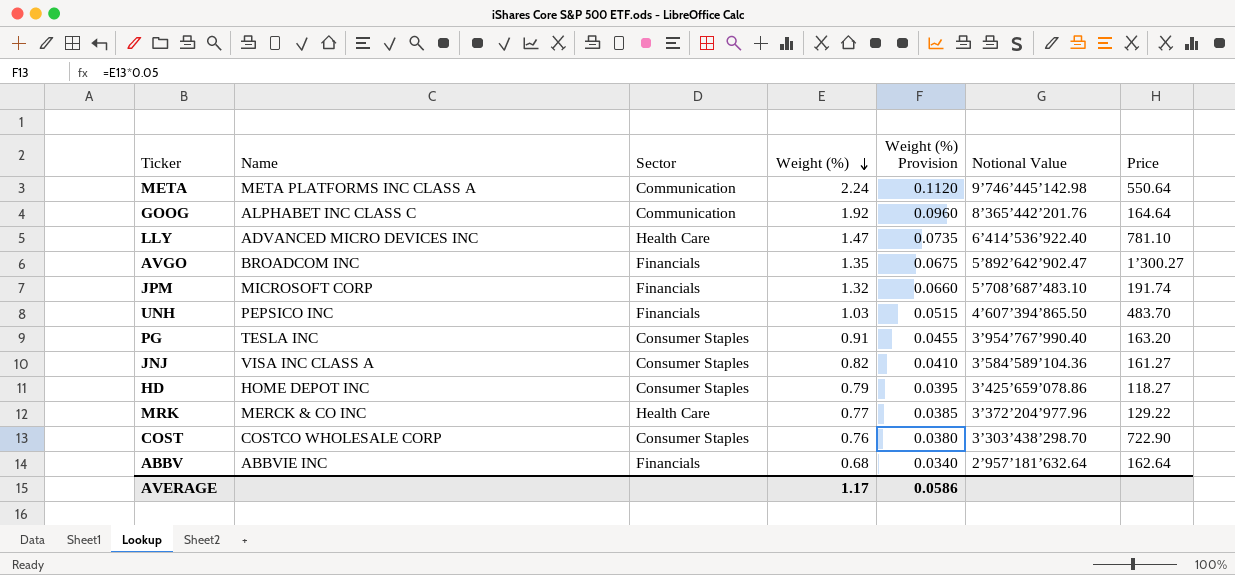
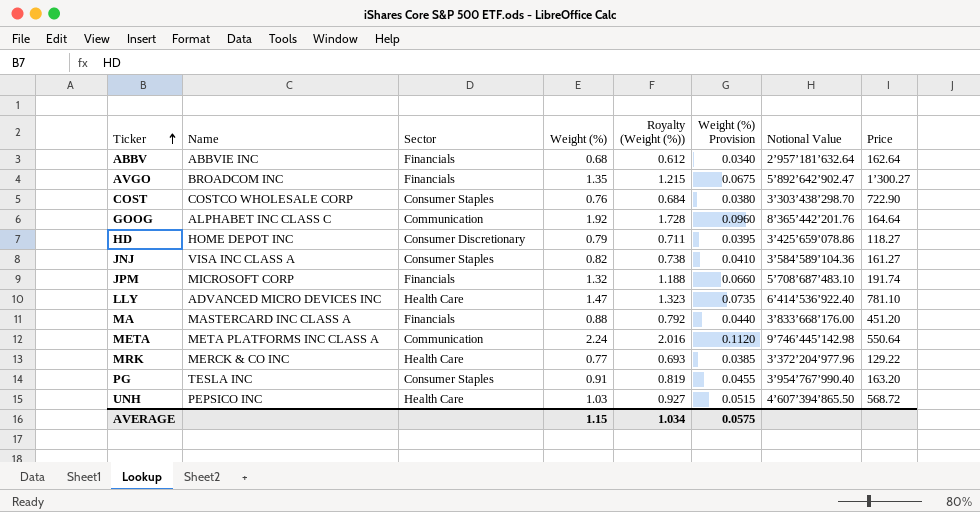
row order: Weight (%) descending -> Ticker ascending
column Royalty (Weight (%)) | formula: none -> [Weight (%)] * 0.9
HD | Sector: Consumer Staples -> Consumer Discretionary
row MA: none -> MASTERCARD INC CLASS A | Financials | 0.88 | 0.792 | 0.0440 | 3’833’668’176.00 | 451.20
UNH | Sector: Financials -> Health Care
UNH | Price: 483.70 -> 568.72
AVERAGE | Weight (%): 1.17 -> 1.15
AVERAGE | Weight (%) Provision: 0.0586 -> 0.0575

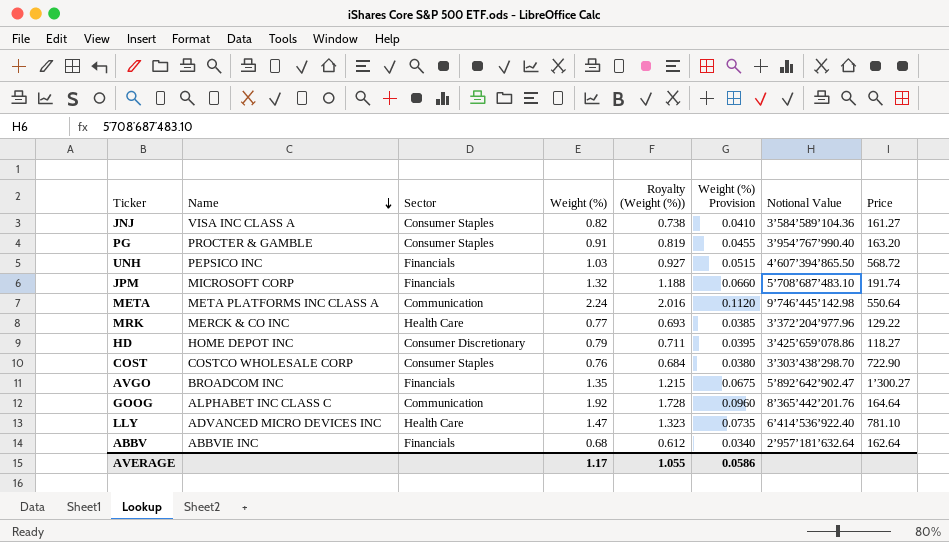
row order: Ticker ascending -> Name descending
row MA: MASTERCARD INC CLASS A | Financials | 0.88 | 0.792 | 0.0440 | 3’833’668’176.00 | 451.20 -> none
PG | Name: TESLA INC -> PROCTER & GAMBLE
UNH | Sector: Health Care -> Financials
AVERAGE | Weight (%): 1.15 -> 1.17
AVERAGE | Royalty (Weight (%)): 1.034 -> 1.055
AVERAGE | Weight (%) Provision: 0.0575 -> 0.0586

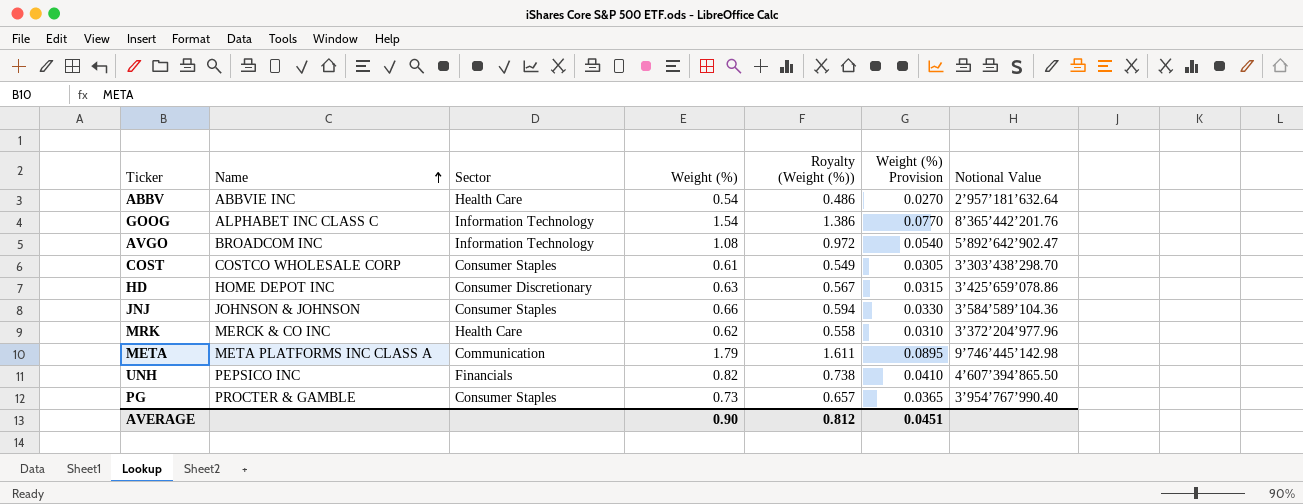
row order: Name descending -> Name ascending
column Price | position: 8 -> none
row JPM: MICROSOFT CORP | Financials | 1.32 | 1.188 | 0.0660 | 5’708’687’483.10 | 191.74 -> none
row LLY: ADVANCED MICRO DEVICES INC | Health Care | 1.47 | 1.323 | 0.0735 | 6’414’536’922.40 | 781.10 -> none
ABBV | Sector: Financials -> Health Care
ABBV | Weight (%): 0.68 -> 0.54
ABBV | Royalty (Weight (%)): 0.612 -> 0.486
ABBV | Weight (%) Provision: 0.0340 -> 0.0270
GOOG | Sector: Communication -> Information Technology
GOOG | Weight (%): 1.92 -> 1.54
GOOG | Royalty (Weight (%)): 1.728 -> 1.386
GOOG | Weight (%) Provision: 0.0960 -> 0.0770
AVGO | Sector: Financials -> Information Technology
AVGO | Weight (%): 1.35 -> 1.08
AVGO | Royalty (Weight (%)): 1.215 -> 0.972
AVGO | Weight (%) Provision: 0.0675 -> 0.0540
COST | Weight (%): 0.76 -> 0.61
COST | Royalty (Weight (%)): 0.684 -> 0.549
COST | Weight (%) Provision: 0.0380 -> 0.0305
HD | Weight (%): 0.79 -> 0.63
HD | Royalty (Weight (%)): 0.711 -> 0.567
HD | Weight (%) Provision: 0.0395 -> 0.0315
JNJ | Name: VISA INC CLASS A -> JOHNSON & JOHNSON
JNJ | Weight (%): 0.82 -> 0.66
JNJ | Royalty (Weight (%)): 0.738 -> 0.594
JNJ | Weight (%) Provision: 0.0410 -> 0.0330
MRK | Weight (%): 0.77 -> 0.62
MRK | Royalty (Weight (%)): 0.693 -> 0.558
MRK | Weight (%) Provision: 0.0385 -> 0.0310
META | Weight (%): 2.24 -> 1.79
META | Royalty (Weight (%)): 2.016 -> 1.611
META | Weight (%) Provision: 0.1120 -> 0.0895
UNH | Weight (%): 1.03 -> 0.82
UNH | Royalty (Weight (%)): 0.927 -> 0.738
UNH | Weight (%) Provision: 0.0515 -> 0.0410
PG | Weight (%): 0.91 -> 0.73
PG | Royalty (Weight (%)): 0.819 -> 0.657
PG | Weight (%) Provision: 0.0455 -> 0.0365
AVERAGE | Weight (%): 1.17 -> 0.90
AVERAGE | Royalty (Weight (%)): 1.055 -> 0.812
AVERAGE | Weight (%) Provision: 0.0586 -> 0.0451

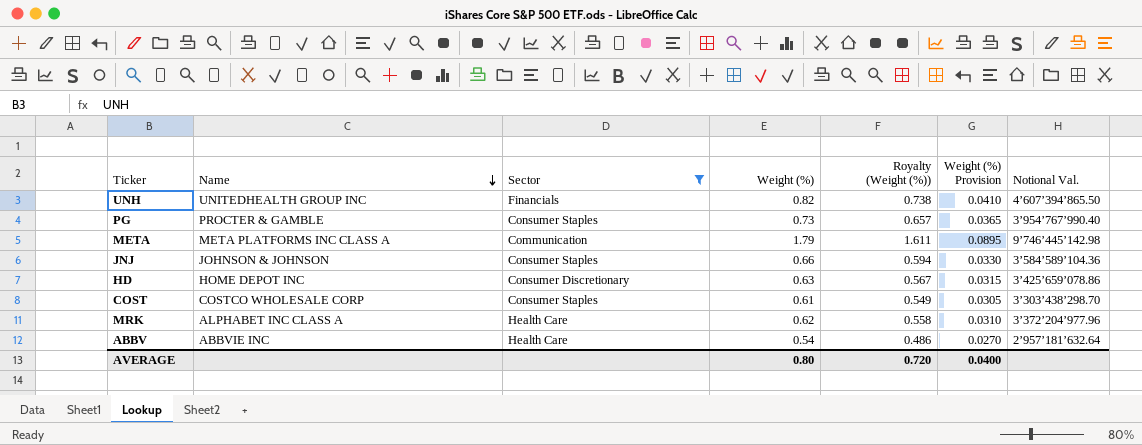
filter: none -> Sector != Information Technology
row order: Name ascending -> Name descending
column name: Notional Value -> Notional Val.
UNH | Name: PEPSICO INC -> UNITEDHEALTH GROUP INC
MRK | Name: MERCK & CO INC -> ALPHABET INC CLASS A
AVERAGE | Weight (%): 0.90 -> 0.80
AVERAGE | Royalty (Weight (%)): 0.812 -> 0.720
AVERAGE | Weight (%) Provision: 0.0451 -> 0.0400

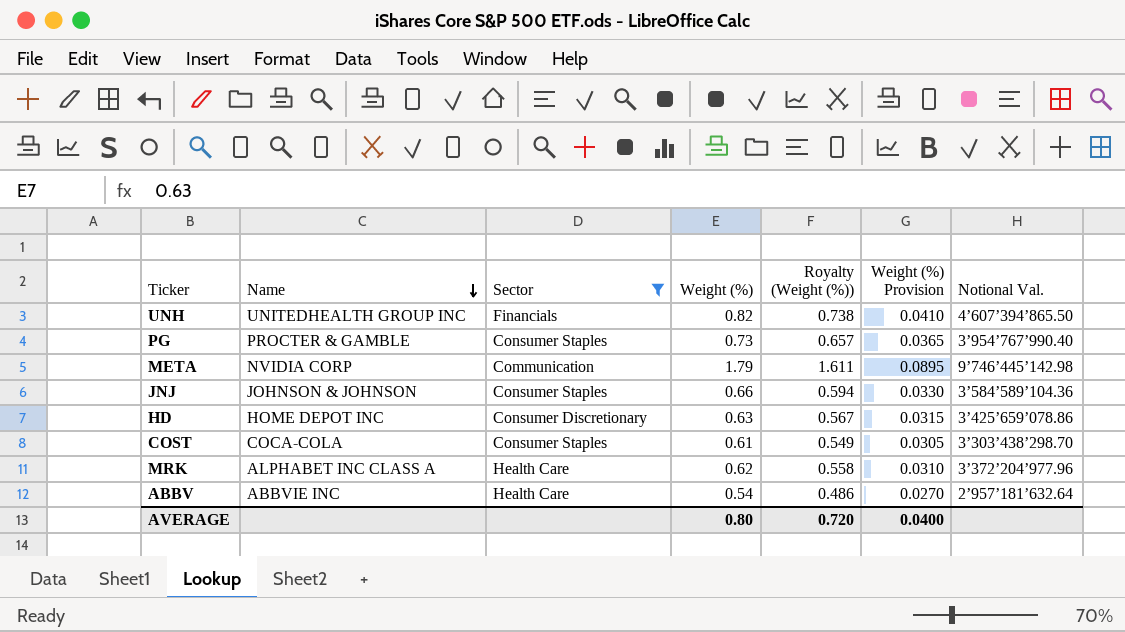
META | Name: META PLATFORMS INC CLASS A -> NVIDIA CORP
COST | Name: COSTCO WHOLESALE CORP -> COCA-COLA

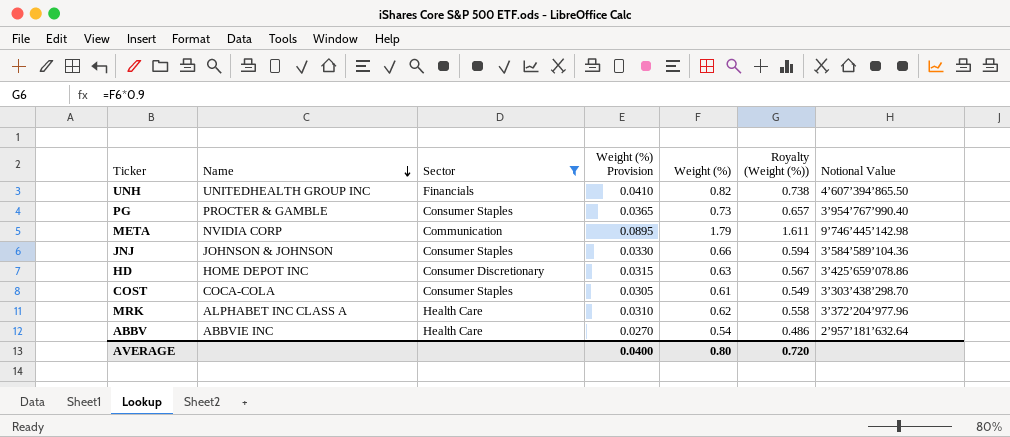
column Weight (%) Provision | position: 6 -> 4
column name: Notional Val. -> Notional Value

